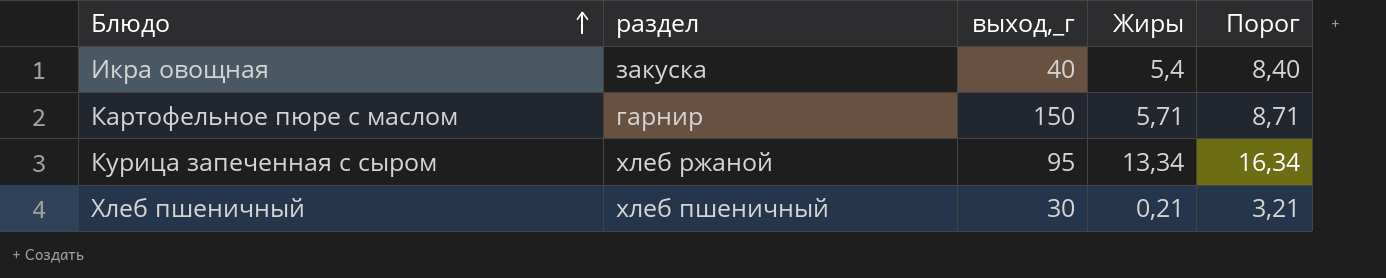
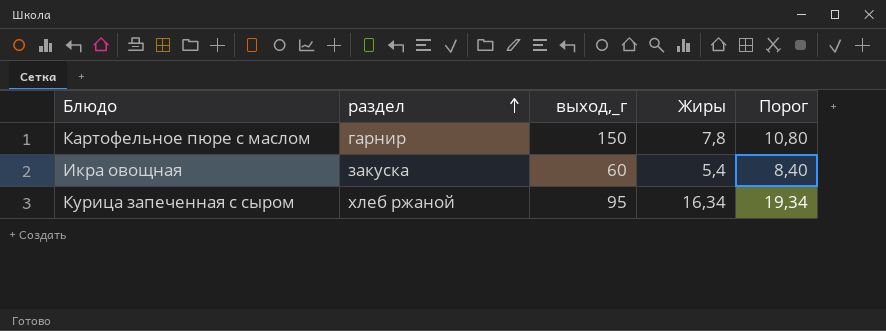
row order: Блюдо ascending -> раздел ascending
row Хлеб пшеничный: хлеб пшеничный | 30 | 0,21 | 3,21 -> none
Картофельное пюре с маслом | Жиры: 5,71 -> 7,8
Картофельное пюре с маслом | Порог: 8,71 -> 10,80
Икра овощная | выход,_г: 40 -> 60
Курица запеченная с сыром | Жиры: 13,34 -> 16,34
Курица запеченная с сыром | Порог: 16,34 -> 19,34

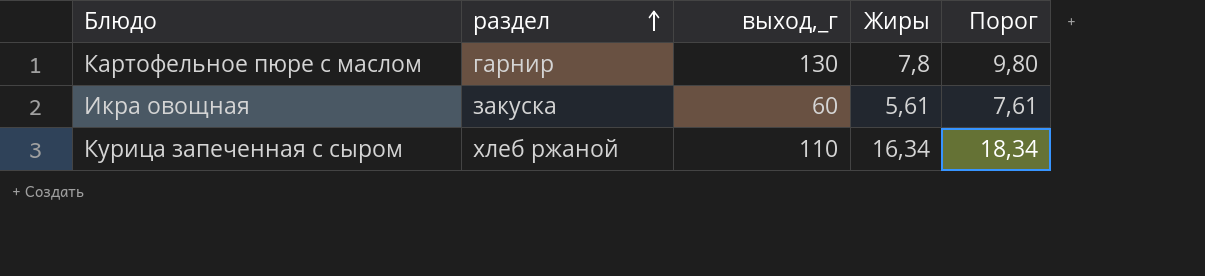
column Порог | formula: [Жиры] + 3 -> [Жиры] + 2
Картофельное пюре с маслом | выход,_г: 150 -> 130
Икра овощная | Жиры: 5,4 -> 5,61
Курица запеченная с сыром | выход,_г: 95 -> 110

